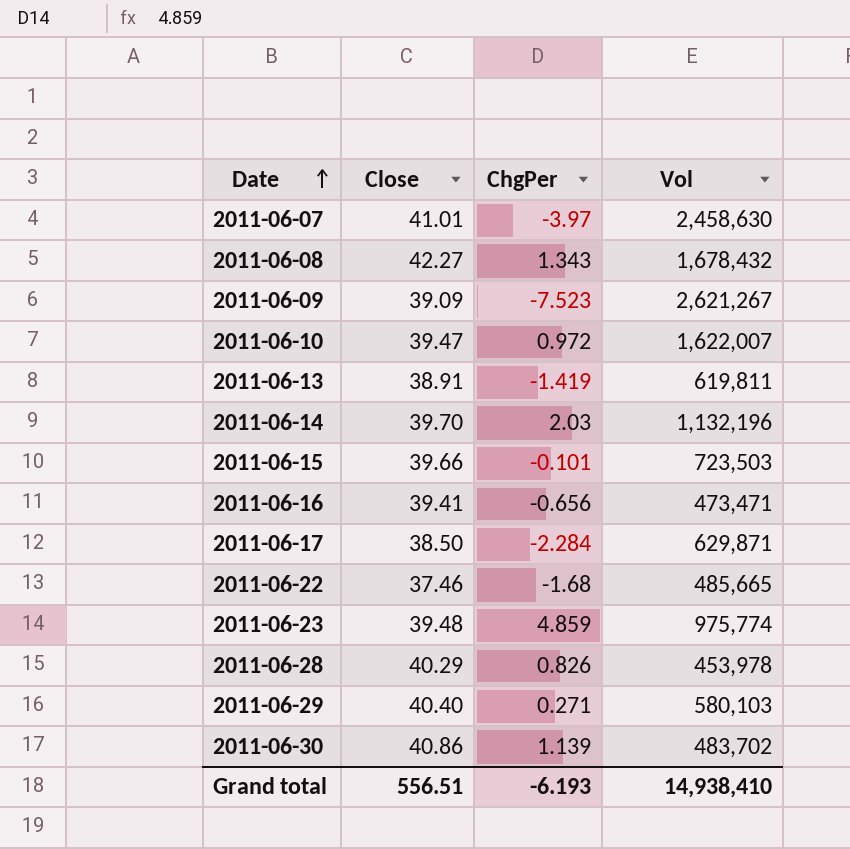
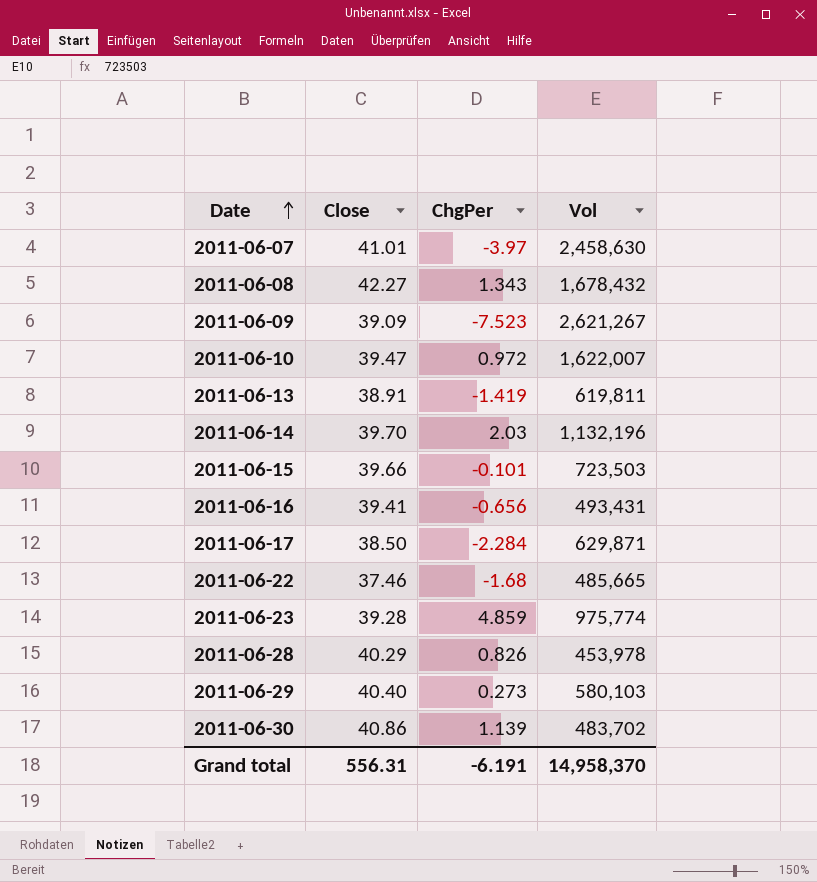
2011-06-16 | Vol: 473,471 -> 493,431
2011-06-23 | Close: 39.48 -> 39.28
2011-06-29 | ChgPer: 0.271 -> 0.273
Grand total | Close: 556.51 -> 556.31
Grand total | ChgPer: -6.193 -> -6.191
Grand total | Vol: 14,938,410 -> 14,958,370

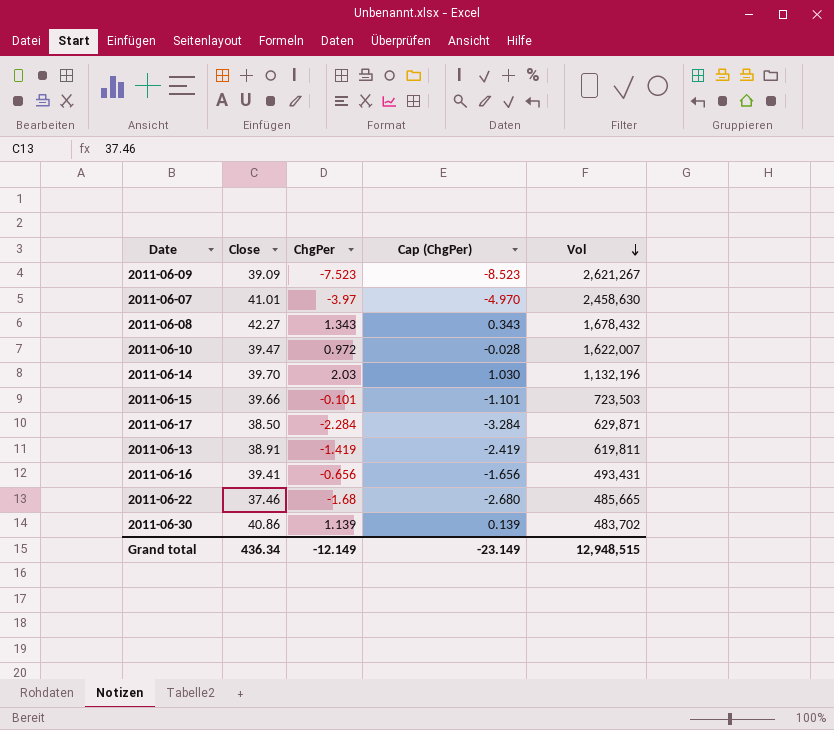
row order: Date ascending -> Vol descending
column Cap (ChgPer) | formula: none -> [ChgPer] - 1
row 2011-06-23: 39.28 | 4.859 | 975,774 -> none
row 2011-06-28: 40.29 | 0.826 | 453,978 -> none
row 2011-06-29: 40.40 | 0.273 | 580,103 -> none
Grand total | Close: 556.31 -> 436.34
Grand total | ChgPer: -6.191 -> -12.149
Grand total | Vol: 14,958,370 -> 12,948,515

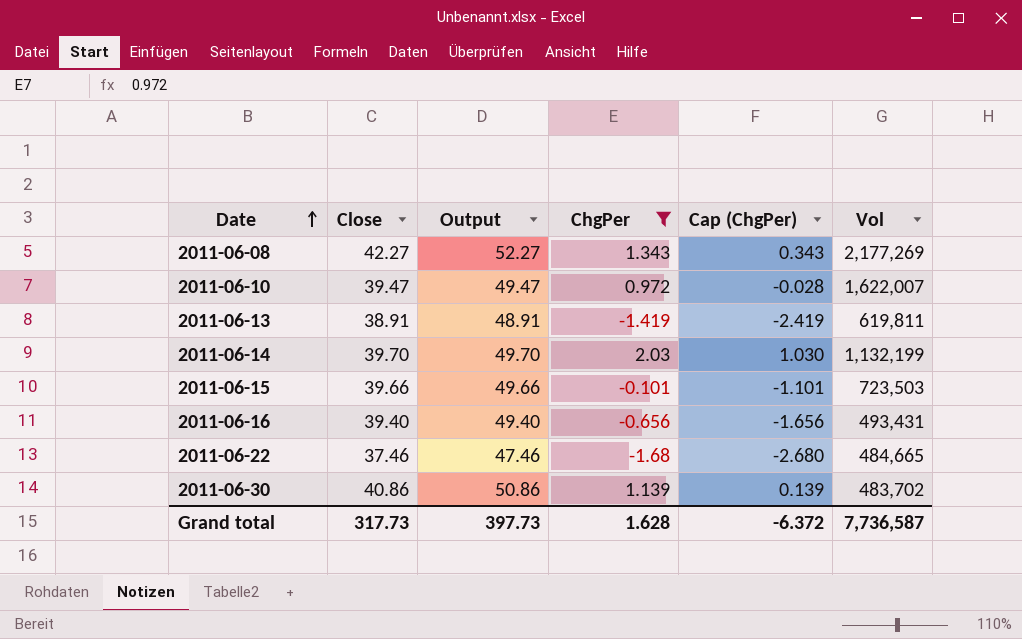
filter: none -> ChgPer >= -1.68
row order: Vol descending -> Date ascending
column Output | formula: none -> [Close] + 10
2011-06-08 | Vol: 1,678,432 -> 2,177,269
2011-06-14 | Vol: 1,132,196 -> 1,132,199
2011-06-16 | Close: 39.41 -> 39.40
2011-06-22 | Vol: 485,665 -> 484,665
Grand total | Close: 436.34 -> 317.73
Grand total | ChgPer: -12.149 -> 1.628
Grand total | Cap (ChgPer): -23.149 -> -6.372
Grand total | Vol: 12,948,515 -> 7,736,587

